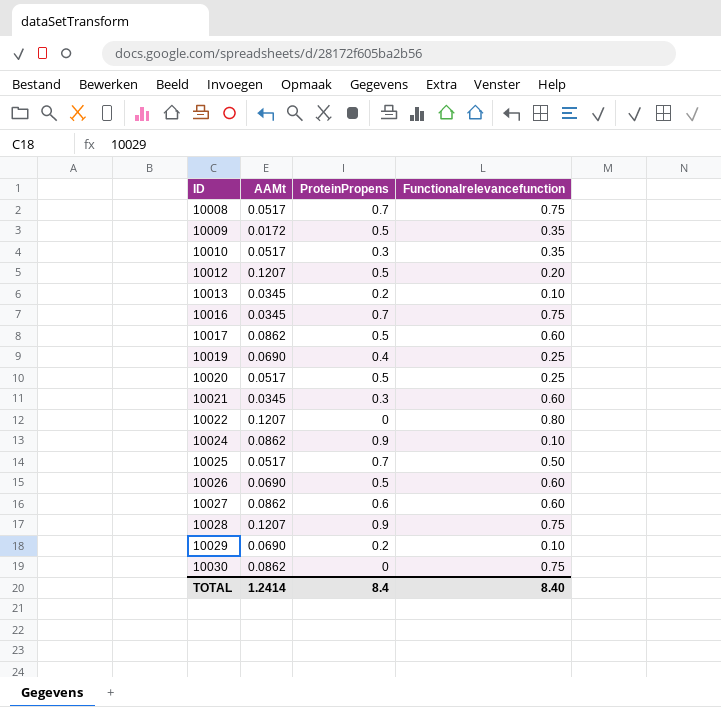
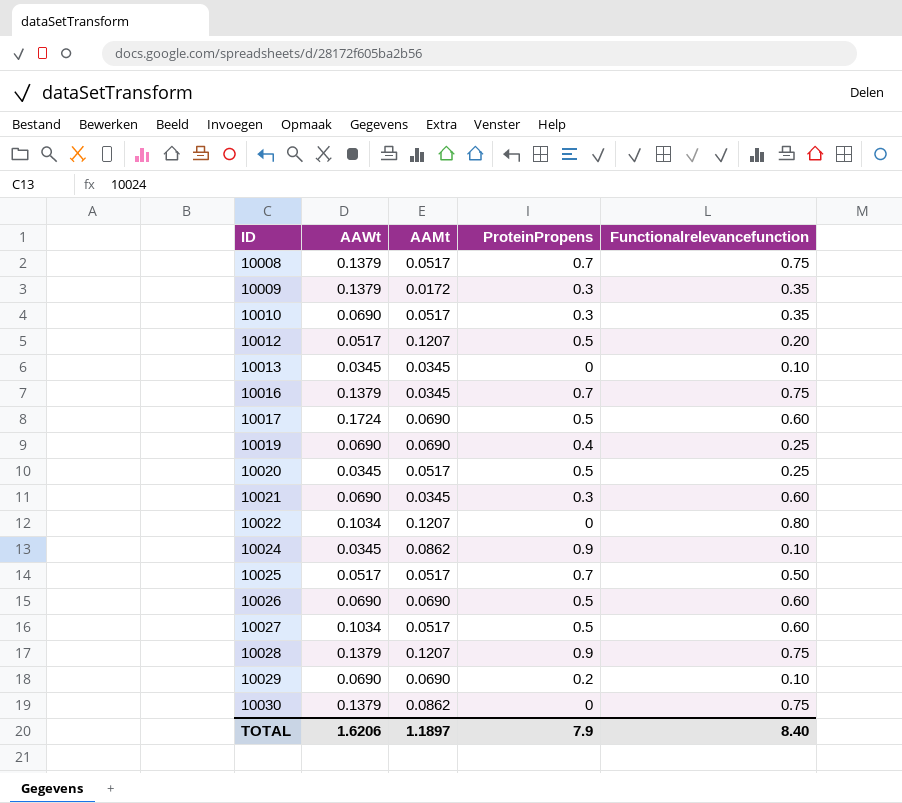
column AAWt | position: none -> 2
10009 | ProteinPropens: 0.5 -> 0.3
10013 | ProteinPropens: 0.2 -> 0
10017 | AAMt: 0.0862 -> 0.0690
10027 | AAMt: 0.0862 -> 0.0517
10027 | ProteinPropens: 0.6 -> 0.5
TOTAL | AAMt: 1.2414 -> 1.1897
TOTAL | ProteinPropens: 8.4 -> 7.9

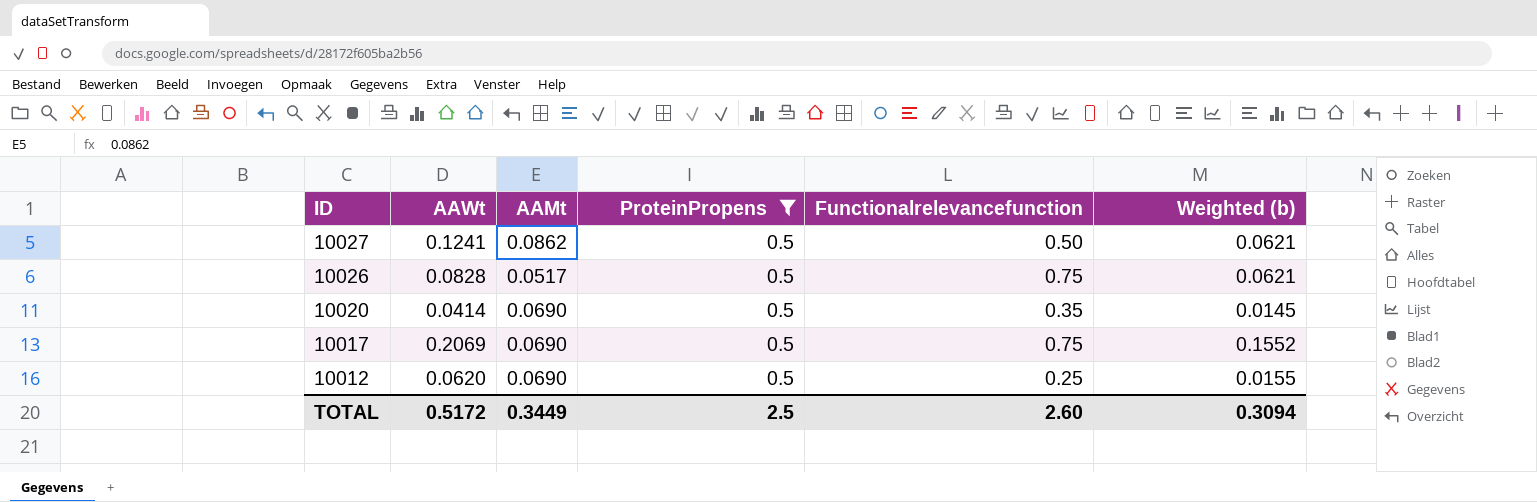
filter: none -> ProteinPropens = 0.5
row order: ID ascending -> ID descending
column Weighted (b) | formula: none -> [AAWt] * [Functionalrelevancefunction]
10027 | AAWt: 0.1034 -> 0.1241
10027 | AAMt: 0.0517 -> 0.0862
10027 | Functionalrelevancefunction: 0.60 -> 0.50
10026 | AAWt: 0.0690 -> 0.0828
10026 | AAMt: 0.0690 -> 0.0517
10026 | Functionalrelevancefunction: 0.60 -> 0.75
10020 | AAWt: 0.0345 -> 0.0414
10020 | AAMt: 0.0517 -> 0.0690
10020 | Functionalrelevancefunction: 0.25 -> 0.35
10017 | AAWt: 0.1724 -> 0.2069
10017 | Functionalrelevancefunction: 0.60 -> 0.75
10012 | AAWt: 0.0517 -> 0.0620
10012 | AAMt: 0.1207 -> 0.0690
10012 | Functionalrelevancefunction: 0.20 -> 0.25
TOTAL | AAWt: 1.6206 -> 0.5172
TOTAL | AAMt: 1.1897 -> 0.3449
TOTAL | ProteinPropens: 7.9 -> 2.5
TOTAL | Functionalrelevancefunction: 8.40 -> 2.60

